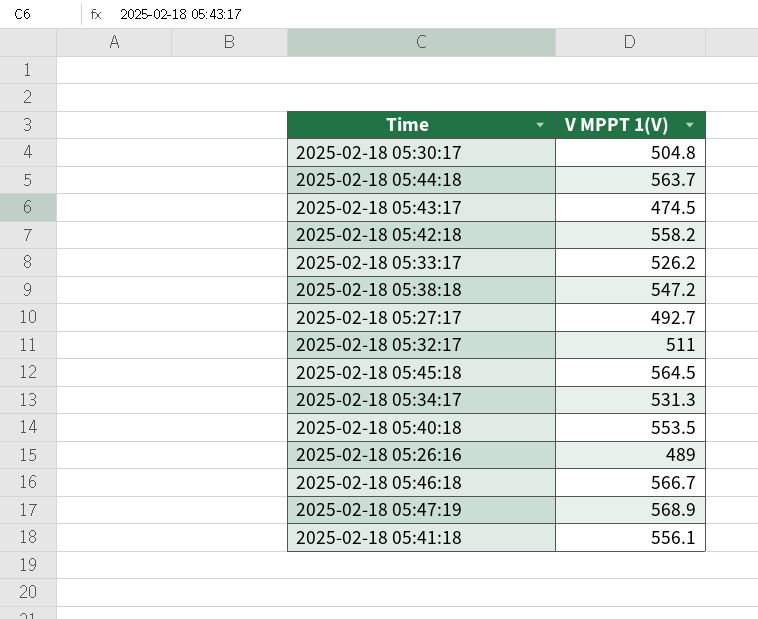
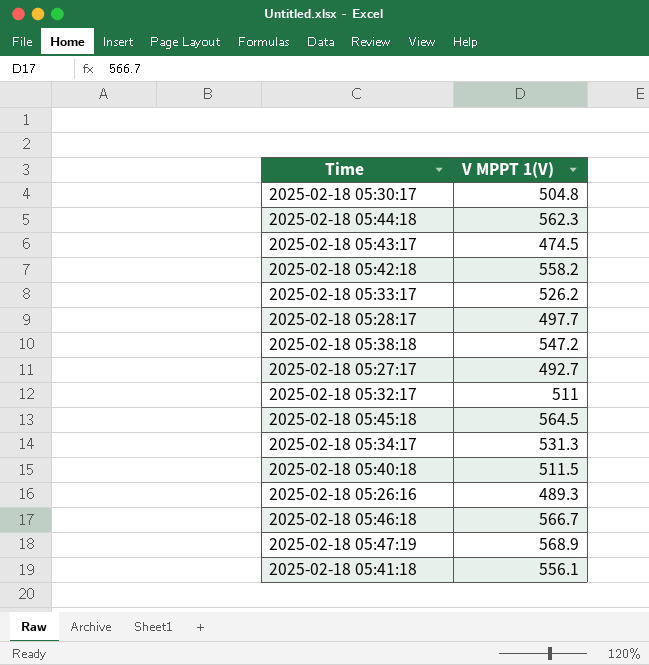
2025-02-18 05:44:18 | V MPPT 1(V): 563.7 -> 562.3
row 2025-02-18 05:28:17: none -> 497.7
2025-02-18 05:40:18 | V MPPT 1(V): 553.5 -> 511.5
2025-02-18 05:26:16 | V MPPT 1(V): 489 -> 489.3

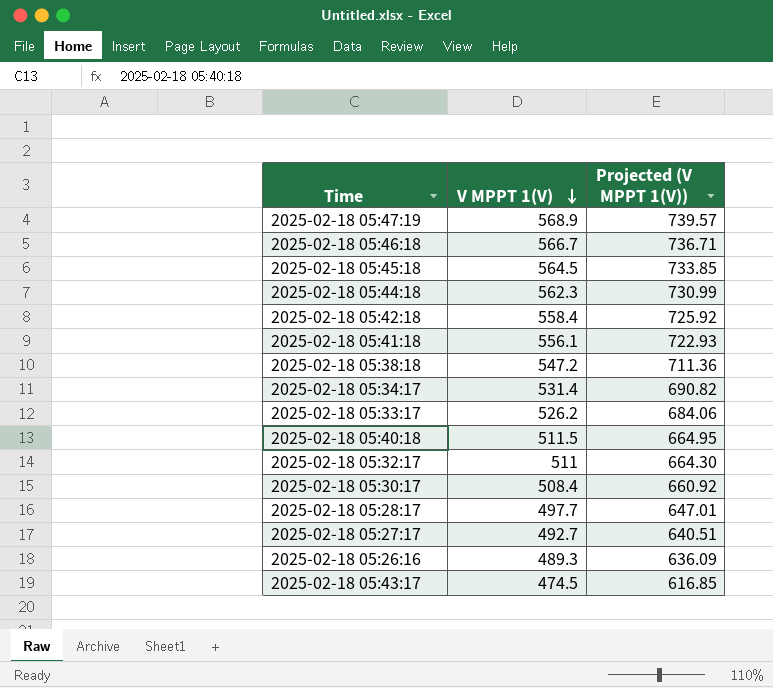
row order: none -> V MPPT 1(V) descending
column Projected (V MPPT 1(V)) | formula: none -> [V MPPT 1(V)] * 1.3
2025-02-18 05:42:18 | V MPPT 1(V): 558.2 -> 558.4
2025-02-18 05:34:17 | V MPPT 1(V): 531.3 -> 531.4
2025-02-18 05:30:17 | V MPPT 1(V): 504.8 -> 508.4

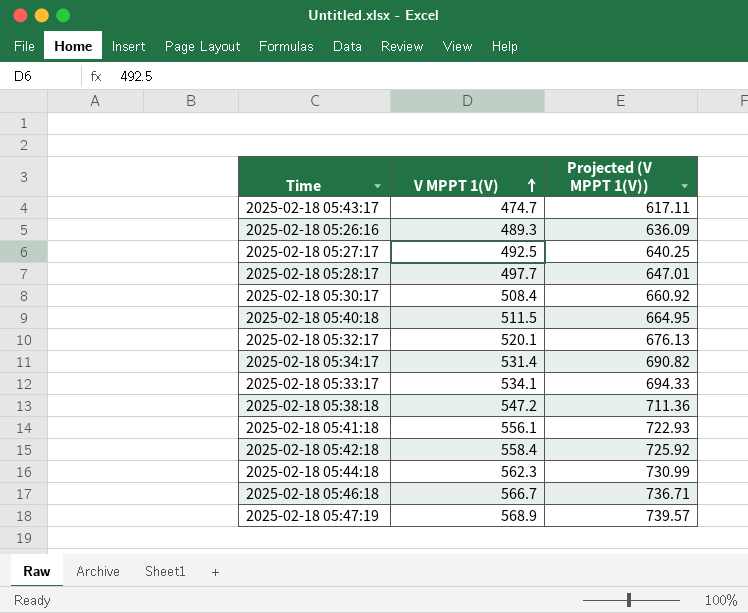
row order: V MPPT 1(V) descending -> V MPPT 1(V) ascending
row 2025-02-18 05:45:18: 564.5 | 733.85 -> none
2025-02-18 05:43:17 | V MPPT 1(V): 474.5 -> 474.7
2025-02-18 05:43:17 | Projected (V MPPT 1(V)): 616.85 -> 617.11
2025-02-18 05:27:17 | V MPPT 1(V): 492.7 -> 492.5
2025-02-18 05:27:17 | Projected (V MPPT 1(V)): 640.51 -> 640.25
2025-02-18 05:32:17 | V MPPT 1(V): 511 -> 520.1
2025-02-18 05:32:17 | Projected (V MPPT 1(V)): 664.30 -> 676.13
2025-02-18 05:33:17 | V MPPT 1(V): 526.2 -> 534.1
2025-02-18 05:33:17 | Projected (V MPPT 1(V)): 684.06 -> 694.33

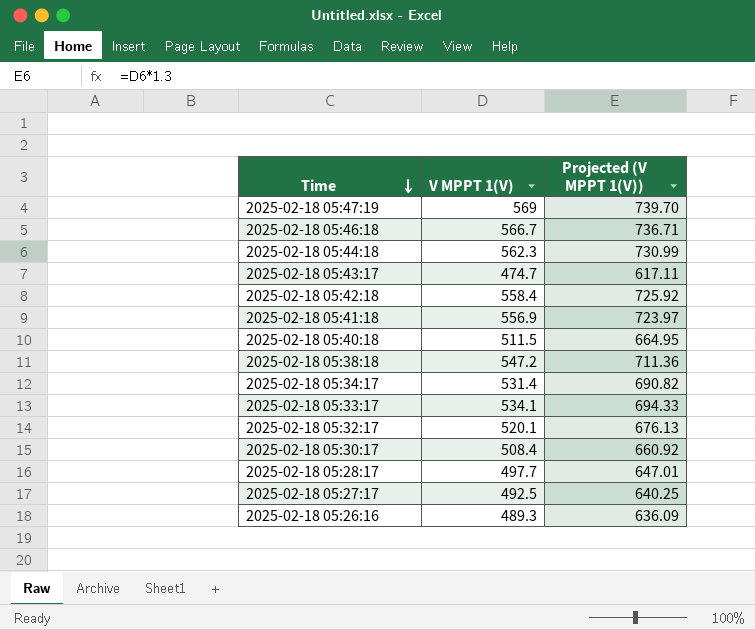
row order: V MPPT 1(V) ascending -> Time descending
2025-02-18 05:47:19 | V MPPT 1(V): 568.9 -> 569
2025-02-18 05:47:19 | Projected (V MPPT 1(V)): 739.57 -> 739.70
2025-02-18 05:41:18 | V MPPT 1(V): 556.1 -> 556.9
2025-02-18 05:41:18 | Projected (V MPPT 1(V)): 722.93 -> 723.97

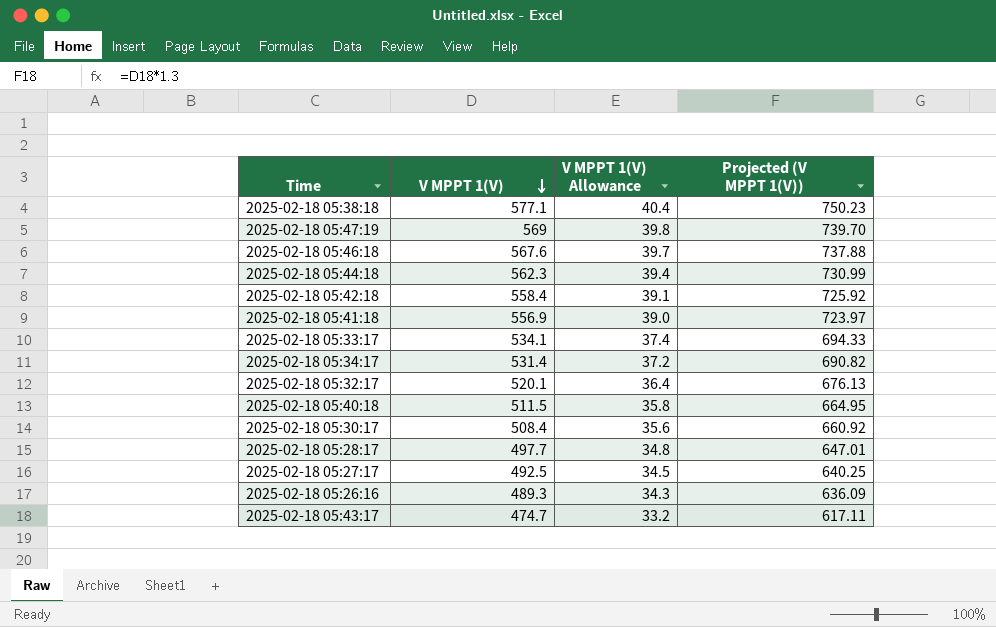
row order: Time descending -> V MPPT 1(V) descending
column V MPPT 1(V) Allowance | formula: none -> [V MPPT 1(V)] * 0.07
2025-02-18 05:38:18 | V MPPT 1(V): 547.2 -> 577.1
2025-02-18 05:38:18 | Projected (V MPPT 1(V)): 711.36 -> 750.23
2025-02-18 05:46:18 | V MPPT 1(V): 566.7 -> 567.6
2025-02-18 05:46:18 | Projected (V MPPT 1(V)): 736.71 -> 737.88

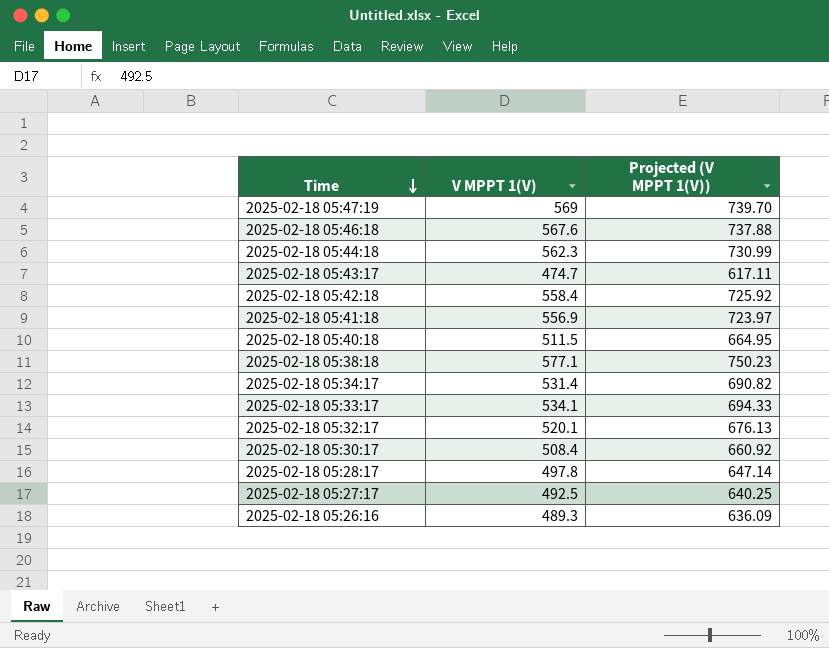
row order: V MPPT 1(V) descending -> Time descending
column V MPPT 1(V) Allowance | formula: [V MPPT 1(V)] * 0.07 -> none
2025-02-18 05:28:17 | V MPPT 1(V): 497.7 -> 497.8
2025-02-18 05:28:17 | Projected (V MPPT 1(V)): 647.01 -> 647.14

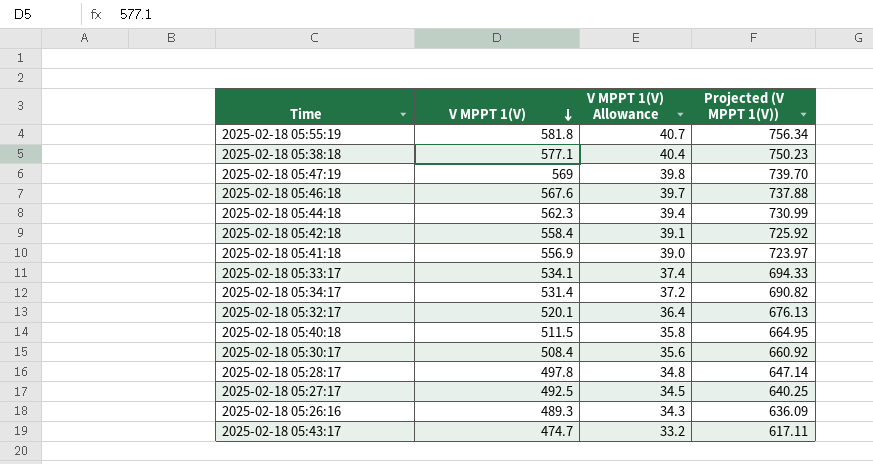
row order: Time descending -> V MPPT 1(V) descending
column V MPPT 1(V) Allowance | formula: none -> [V MPPT 1(V)] * 0.07
row 2025-02-18 05:55:19: none -> 581.8 | 40.7 | 756.34

